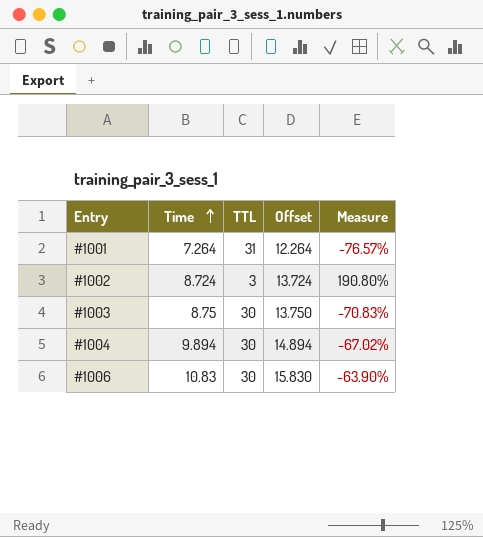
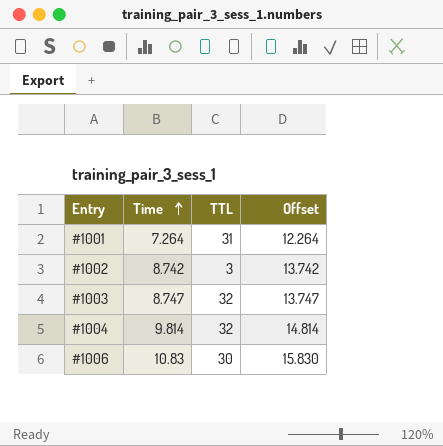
column Measure | formula: ([Time] - [TTL]) / [TTL] -> none
#1002 | Time: 8.724 -> 8.742
#1002 | Offset: 13.724 -> 13.742
#1003 | Time: 8.75 -> 8.747
#1003 | TTL: 30 -> 32
#1003 | Offset: 13.750 -> 13.747
#1004 | Time: 9.894 -> 9.814
#1004 | TTL: 30 -> 32
#1004 | Offset: 14.894 -> 14.814

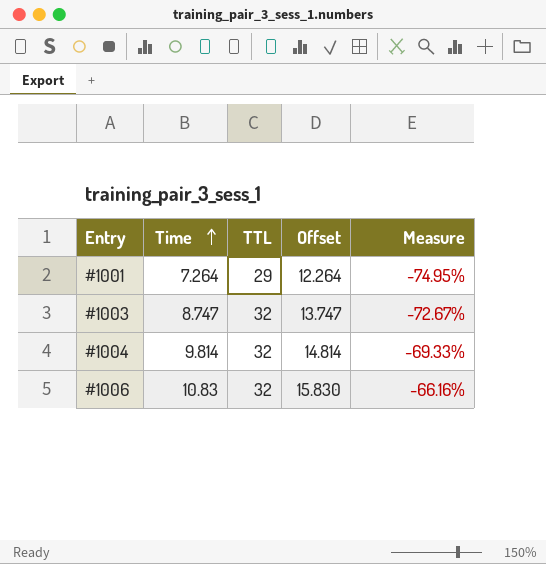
column Measure | formula: none -> ([Time] - [TTL]) / [TTL]
row #1002: 8.742 | 3 | 13.742 -> none
#1001 | TTL: 31 -> 29
#1006 | TTL: 30 -> 32

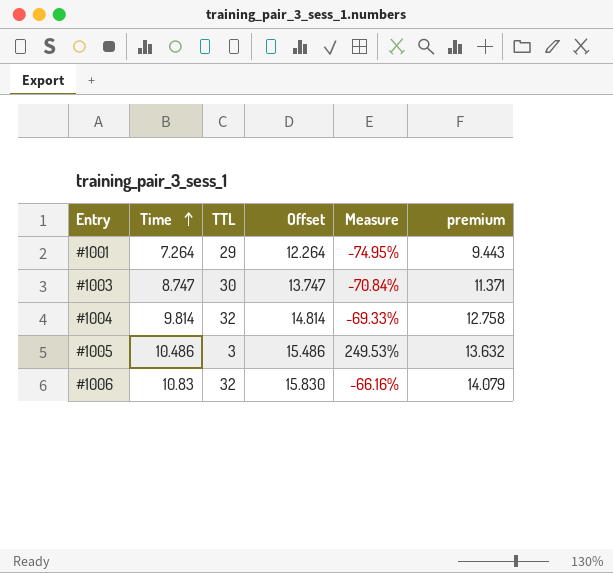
column premium | formula: none -> [Time] * 1.3
#1003 | TTL: 32 -> 30
#1003 | Measure: -72.67% -> -70.84%
row #1005: none -> 10.486 | 3 | 15.486 | 249.53% | 13.632

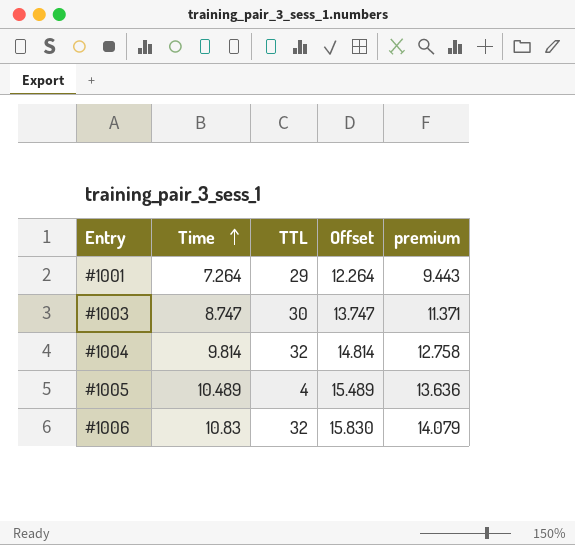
column Measure | formula: ([Time] - [TTL]) / [TTL] -> none
#1005 | Time: 10.486 -> 10.489
#1005 | TTL: 3 -> 4
#1005 | Offset: 15.486 -> 15.489
#1005 | premium: 13.632 -> 13.636

